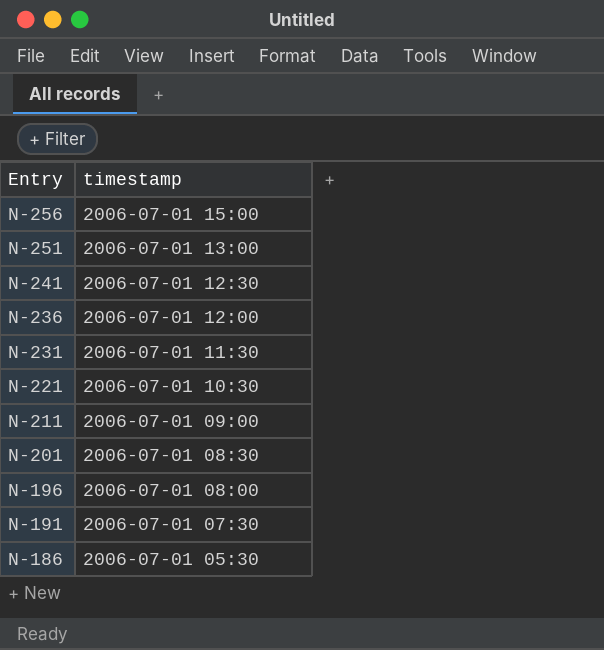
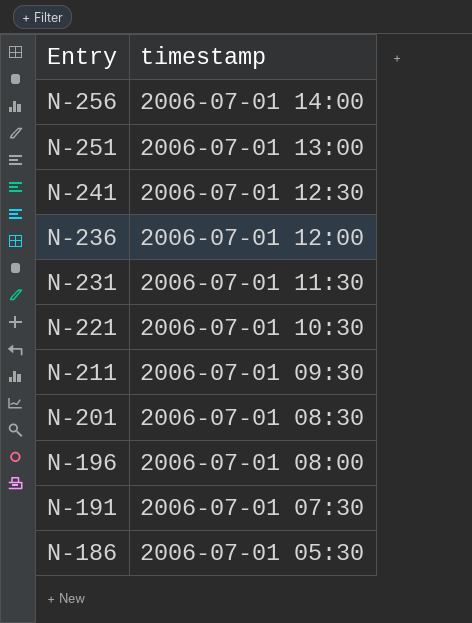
N-256 | timestamp: 2006-07-01 15:00 -> 2006-07-01 14:00
N-211 | timestamp: 2006-07-01 09:00 -> 2006-07-01 09:30

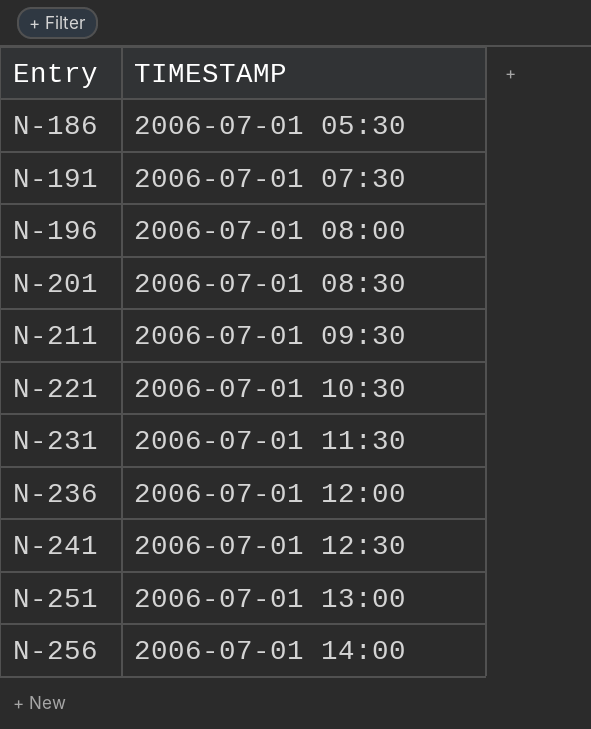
row order: Entry descending -> Entry ascending
column name: timestamp -> TIMESTAMP

